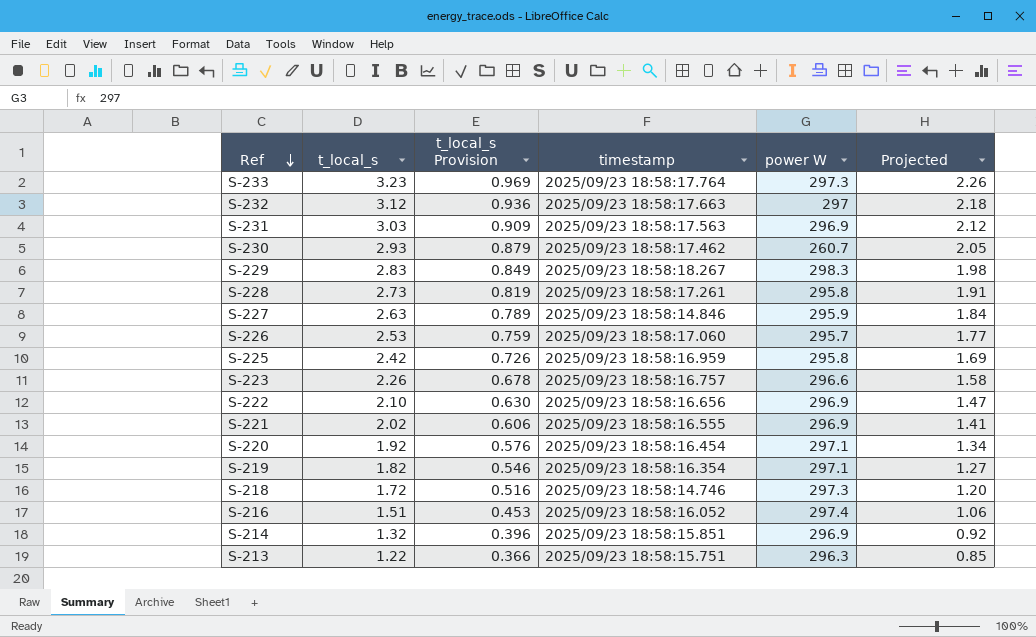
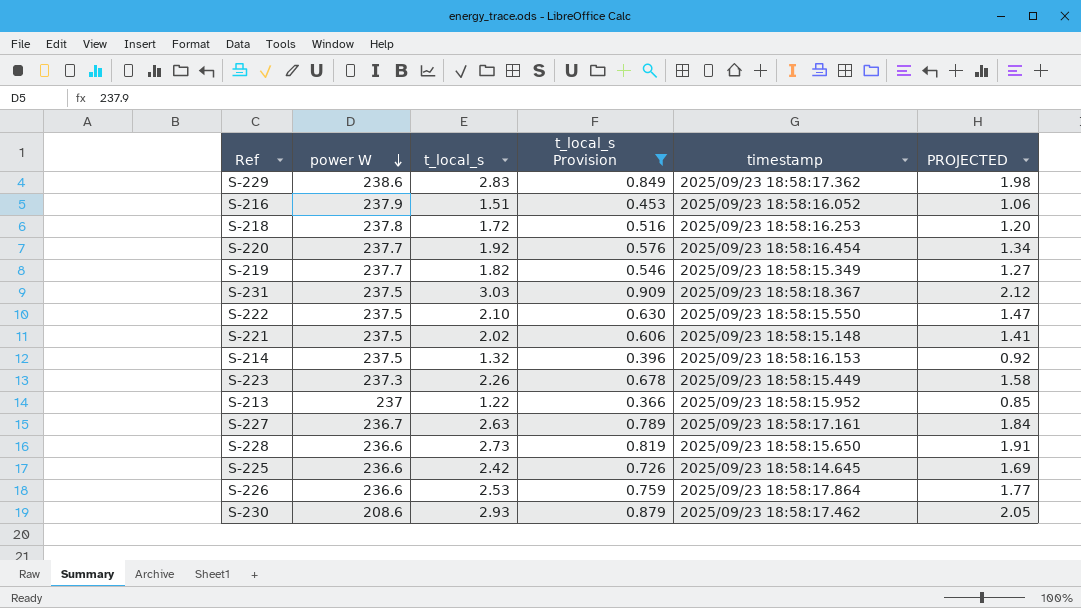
filter: none -> t_local_s Provision <= 0.909
row order: Ref descending -> power W descending
column power W | position: 5 -> 2
column name: Projected -> PROJECTED
S-229 | power W: 298.3 -> 238.6
S-229 | timestamp: 2025/09/23 18:58:18.267 -> 2025/09/23 18:58:17.362
S-216 | power W: 297.4 -> 237.9
S-218 | power W: 297.3 -> 237.8
S-218 | timestamp: 2025/09/23 18:58:14.746 -> 2025/09/23 18:58:16.253
S-220 | power W: 297.1 -> 237.7
S-219 | power W: 297.1 -> 237.7
S-219 | timestamp: 2025/09/23 18:58:16.354 -> 2025/09/23 18:58:15.349
S-231 | power W: 296.9 -> 237.5
S-231 | timestamp: 2025/09/23 18:58:17.563 -> 2025/09/23 18:58:18.367
S-222 | power W: 296.9 -> 237.5
S-222 | timestamp: 2025/09/23 18:58:16.656 -> 2025/09/23 18:58:15.550
S-221 | power W: 296.9 -> 237.5
S-221 | timestamp: 2025/09/23 18:58:16.555 -> 2025/09/23 18:58:15.148
S-214 | power W: 296.9 -> 237.5
S-214 | timestamp: 2025/09/23 18:58:15.851 -> 2025/09/23 18:58:16.153
S-223 | power W: 296.6 -> 237.3
S-223 | timestamp: 2025/09/23 18:58:16.757 -> 2025/09/23 18:58:15.449
S-213 | power W: 296.3 -> 237
S-213 | timestamp: 2025/09/23 18:58:15.751 -> 2025/09/23 18:58:15.952
S-227 | power W: 295.9 -> 236.7
S-227 | timestamp: 2025/09/23 18:58:14.846 -> 2025/09/23 18:58:17.161
S-228 | power W: 295.8 -> 236.6
S-228 | timestamp: 2025/09/23 18:58:17.261 -> 2025/09/23 18:58:15.650
S-225 | power W: 295.8 -> 236.6
S-225 | timestamp: 2025/09/23 18:58:16.959 -> 2025/09/23 18:58:14.645
S-226 | power W: 295.7 -> 236.6
S-226 | timestamp: 2025/09/23 18:58:17.060 -> 2025/09/23 18:58:17.864
S-230 | power W: 260.7 -> 208.6

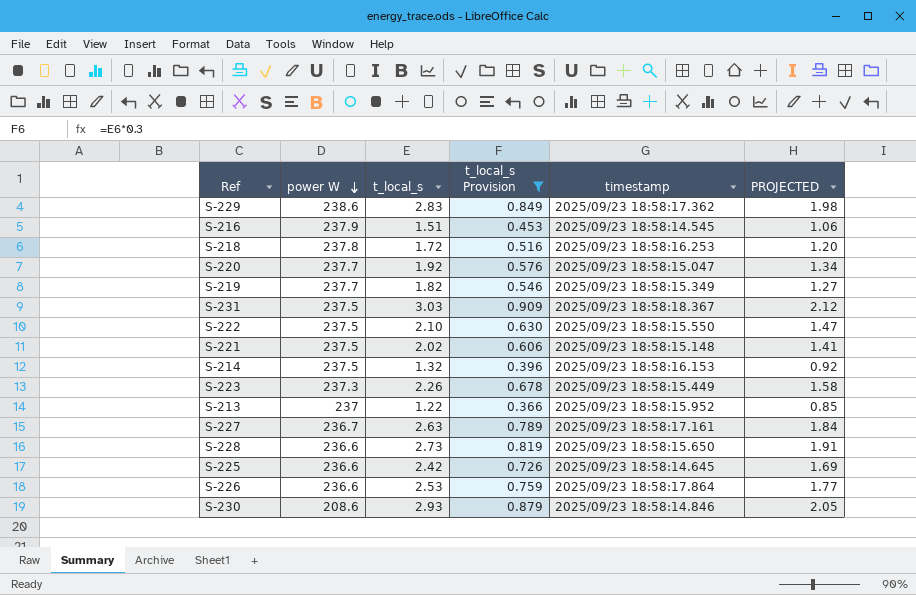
S-216 | timestamp: 2025/09/23 18:58:16.052 -> 2025/09/23 18:58:14.545
S-220 | timestamp: 2025/09/23 18:58:16.454 -> 2025/09/23 18:58:15.047
S-230 | timestamp: 2025/09/23 18:58:17.462 -> 2025/09/23 18:58:14.846

